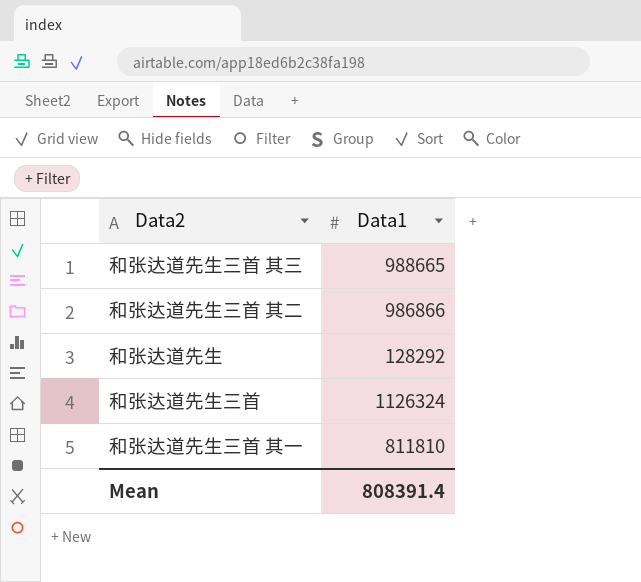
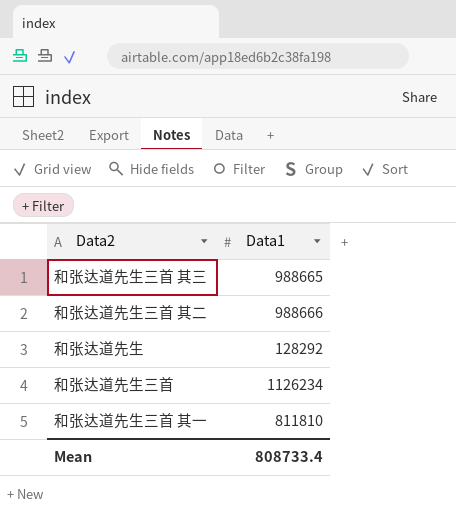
和张达道先生三首 其二 | Data1: 986866 -> 988666
和张达道先生三首 | Data1: 1126324 -> 1126234
Mean | Data1: 808391.4 -> 808733.4

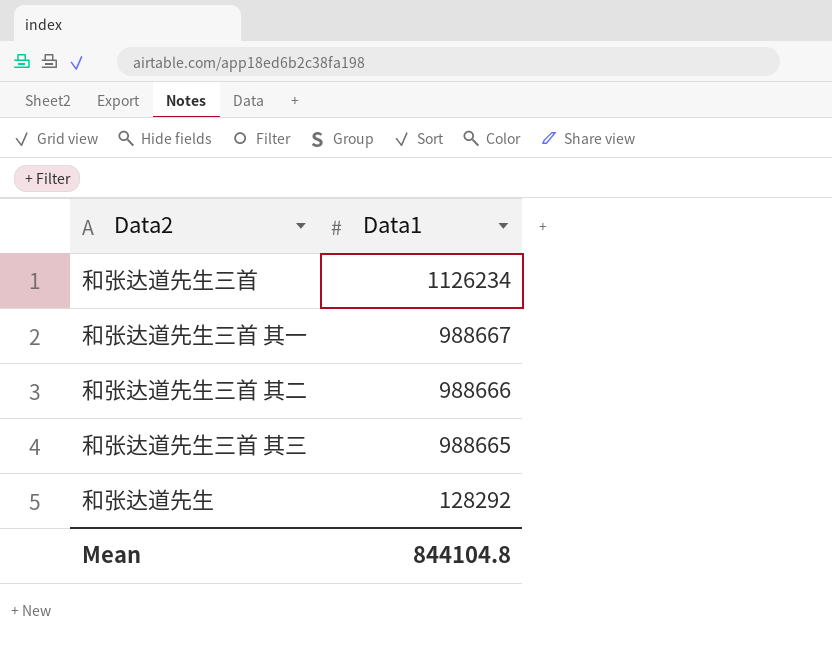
row order: none -> Data1 descending
和张达道先生三首 其一 | Data1: 811810 -> 988667
Mean | Data1: 808733.4 -> 844104.8

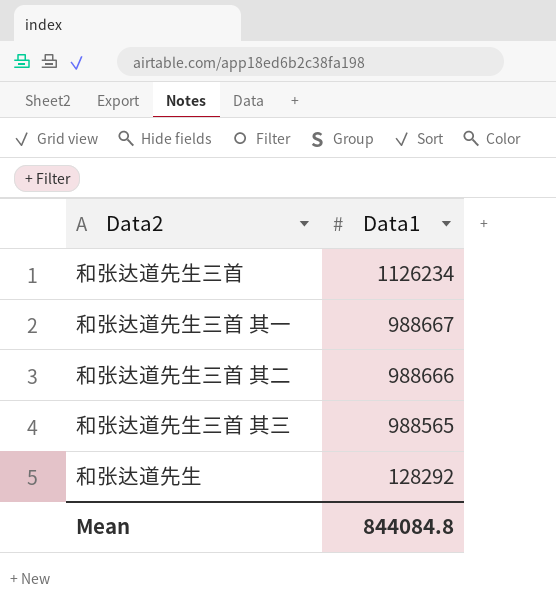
和张达道先生三首 其三 | Data1: 988665 -> 988565
Mean | Data1: 844104.8 -> 844084.8

